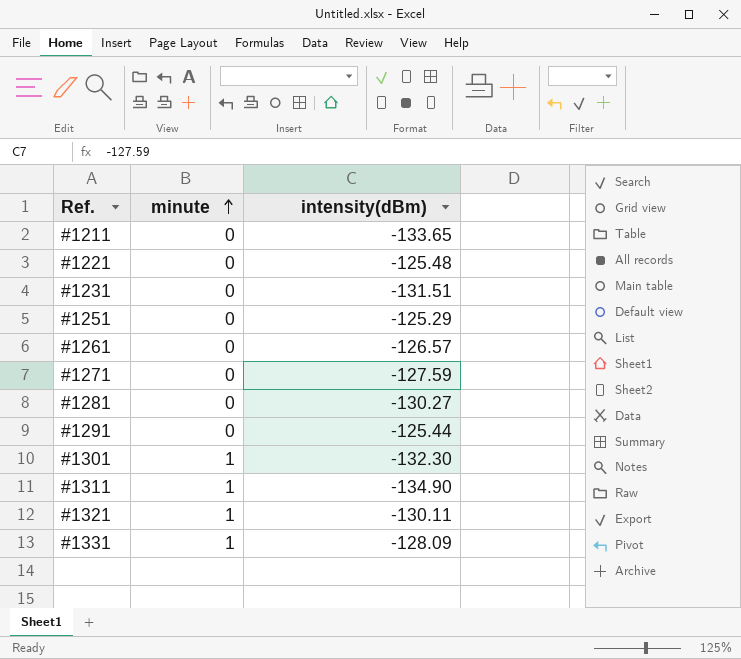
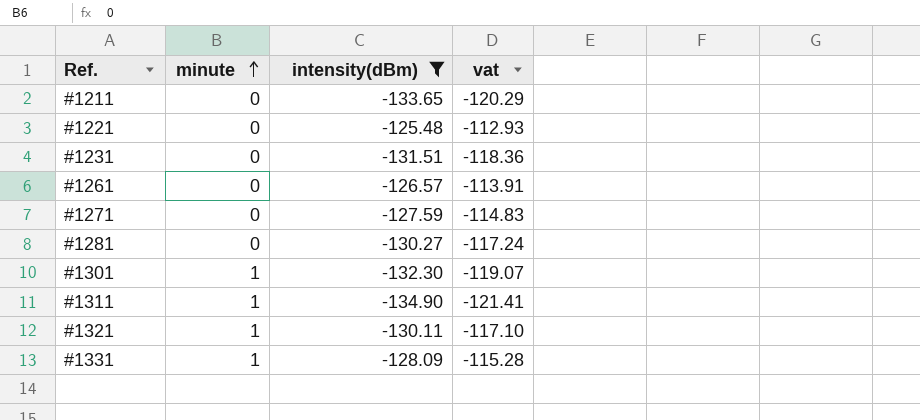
filter: none -> intensity(dBm) <= -125.48
column vat | formula: none -> [intensity(dBm)] * 0.9

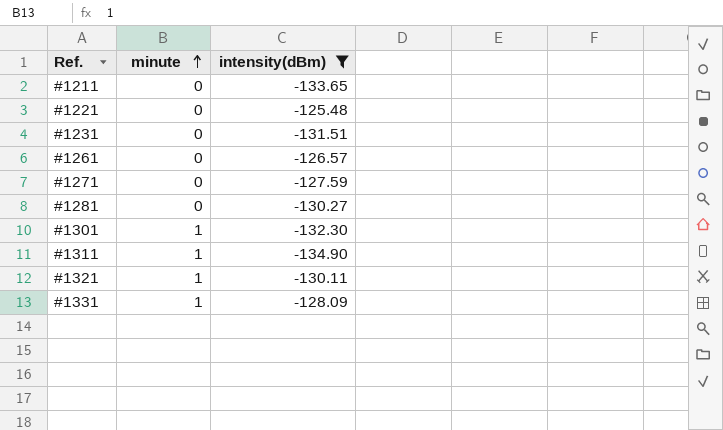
column vat | formula: [intensity(dBm)] * 0.9 -> none

